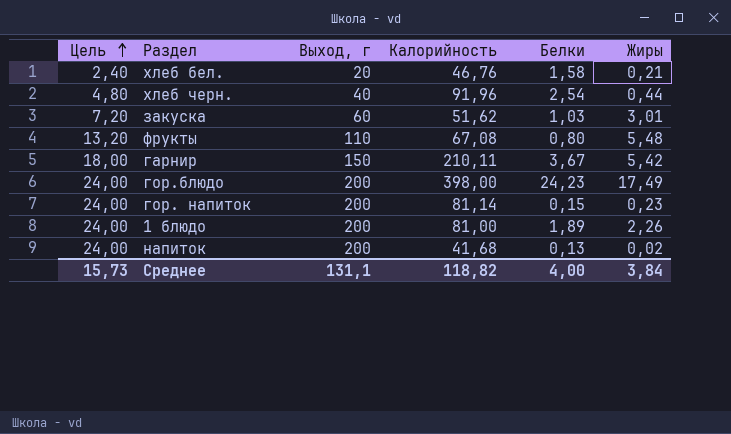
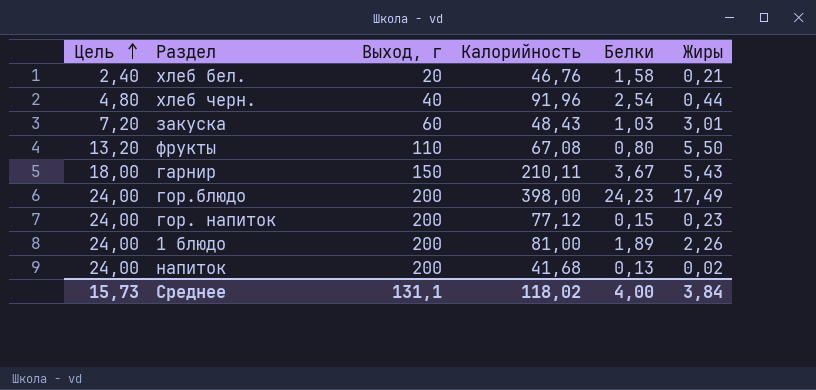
закуска | Калорийность: 51,62 -> 48,43
фрукты | Жиры: 5,48 -> 5,50
гарнир | Жиры: 5,42 -> 5,43
гор. напиток | Калорийность: 81,14 -> 77,12
Среднее | Калорийность: 118,82 -> 118,02

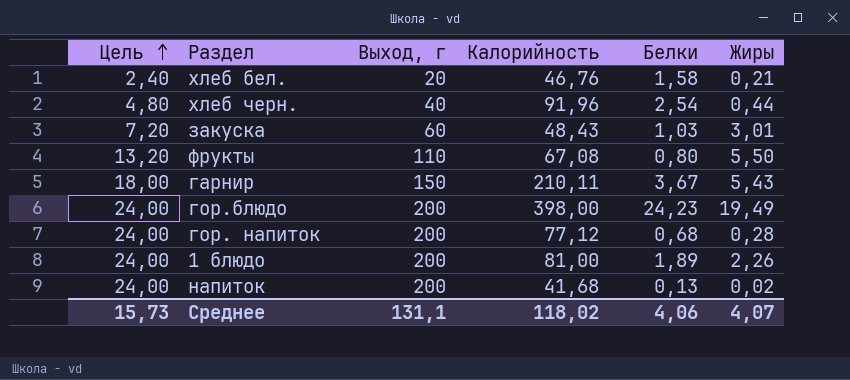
гор.блюдо | Жиры: 17,49 -> 19,49
гор. напиток | Белки: 0,15 -> 0,68
гор. напиток | Жиры: 0,23 -> 0,28
Среднее | Белки: 4,00 -> 4,06
Среднее | Жиры: 3,84 -> 4,07

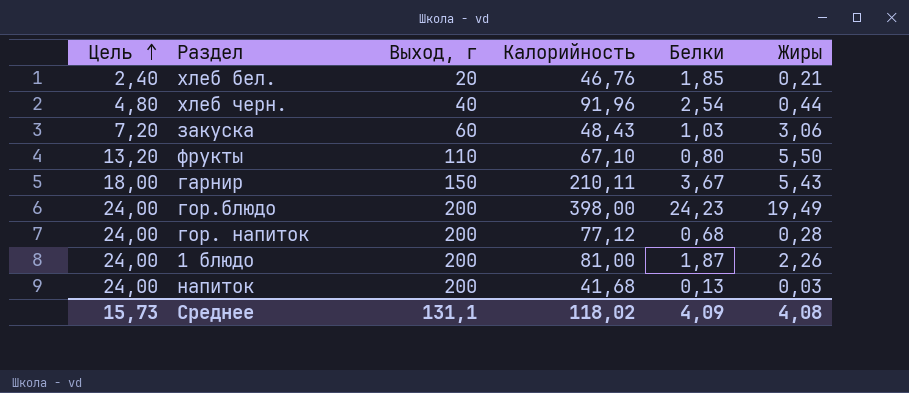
хлеб бел. | Белки: 1,58 -> 1,85
закуска | Жиры: 3,01 -> 3,06
фрукты | Калорийность: 67,08 -> 67,10
1 блюдо | Белки: 1,89 -> 1,87
напиток | Жиры: 0,02 -> 0,03
Среднее | Белки: 4,06 -> 4,09
Среднее | Жиры: 4,07 -> 4,08

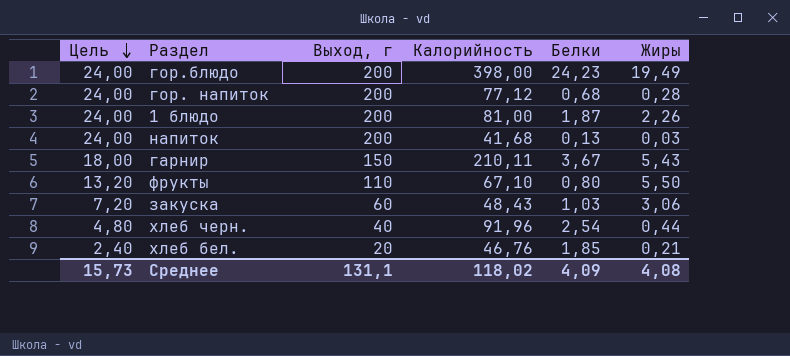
row order: Цель ascending -> Цель descending

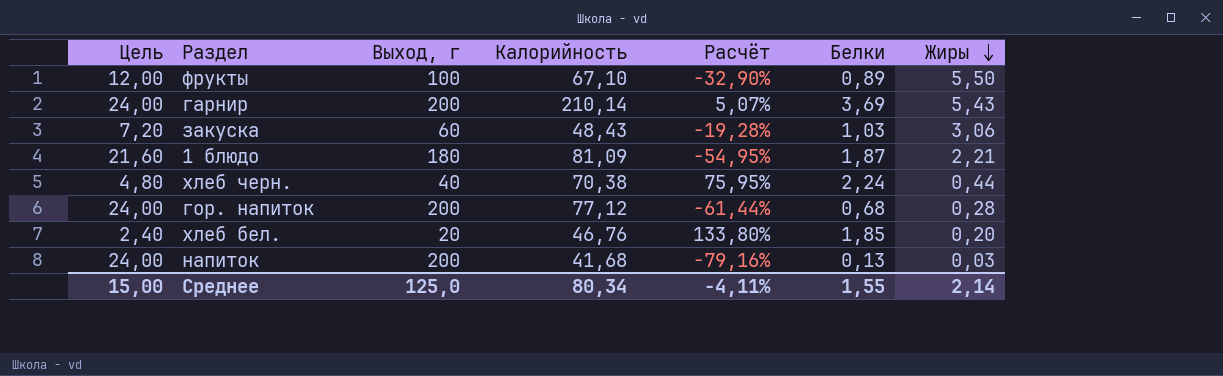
row order: Цель descending -> Жиры descending
column Расчёт | formula: none -> ([Калорийность] - [Выход, г]) / [Выход, г]
row гор.блюдо: 24,00 | 200 | 398,00 | 24,23 | 19,49 -> none
фрукты | Цель: 13,20 -> 12,00
фрукты | Выход, г: 110 -> 100
фрукты | Белки: 0,80 -> 0,89
гарнир | Цель: 18,00 -> 24,00
гарнир | Выход, г: 150 -> 200
гарнир | Калорийность: 210,11 -> 210,14
гарнир | Белки: 3,67 -> 3,69
1 блюдо | Цель: 24,00 -> 21,60
1 блюдо | Выход, г: 200 -> 180
1 блюдо | Калорийность: 81,00 -> 81,09
1 блюдо | Жиры: 2,26 -> 2,21
хлеб черн. | Калорийность: 91,96 -> 70,38
хлеб черн. | Белки: 2,54 -> 2,24
хлеб бел. | Жиры: 0,21 -> 0,20
Среднее | Цель: 15,73 -> 15,00
Среднее | Выход, г: 131,1 -> 125,0
Среднее | Калорийность: 118,02 -> 80,34
Среднее | Белки: 4,09 -> 1,55
Среднее | Жиры: 4,08 -> 2,14

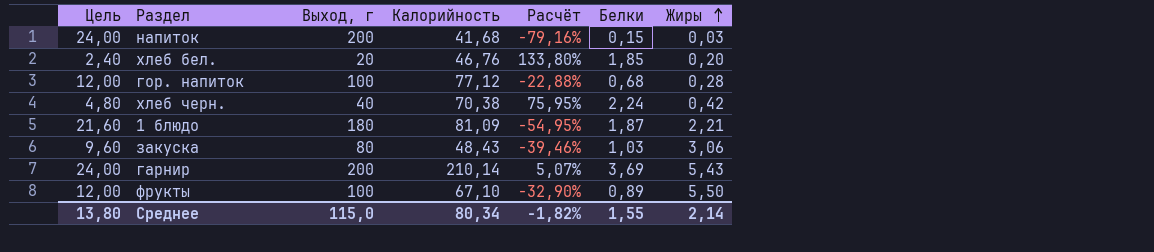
row order: Жиры descending -> Жиры ascending
напиток | Белки: 0,13 -> 0,15
гор. напиток | Цель: 24,00 -> 12,00
гор. напиток | Выход, г: 200 -> 100
гор. напиток | Расчёт: -61,44% -> -22,88%
хлеб черн. | Жиры: 0,44 -> 0,42
закуска | Цель: 7,20 -> 9,60
закуска | Выход, г: 60 -> 80
закуска | Расчёт: -19,28% -> -39,46%
Среднее | Цель: 15,00 -> 13,80
Среднее | Выход, г: 125,0 -> 115,0
Среднее | Расчёт: -4,11% -> -1,82%

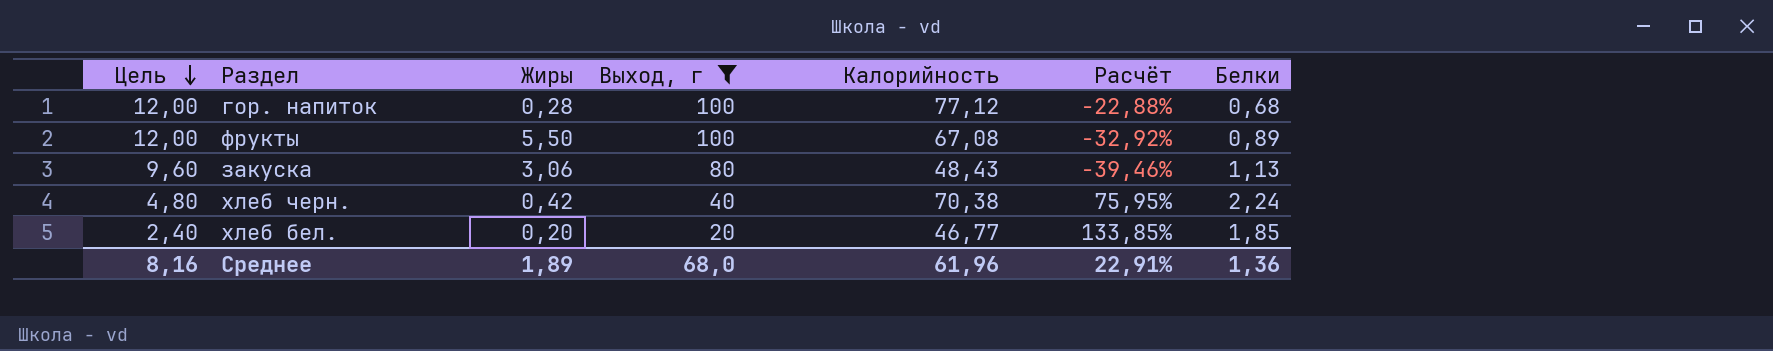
filter: none -> Выход, г <= 100
row order: Жиры ascending -> Цель descending
column Жиры | position: 7 -> 3
фрукты | Калорийность: 67,10 -> 67,08
фрукты | Расчёт: -32,90% -> -32,92%
закуска | Белки: 1,03 -> 1,13
хлеб бел. | Калорийность: 46,76 -> 46,77
хлеб бел. | Расчёт: 133,80% -> 133,85%
Среднее | Цель: 13,80 -> 8,16
Среднее | Жиры: 2,14 -> 1,89
Среднее | Выход, г: 115,0 -> 68,0
Среднее | Калорийность: 80,34 -> 61,96
Среднее | Расчёт: -1,82% -> 22,91%
Среднее | Белки: 1,55 -> 1,36

